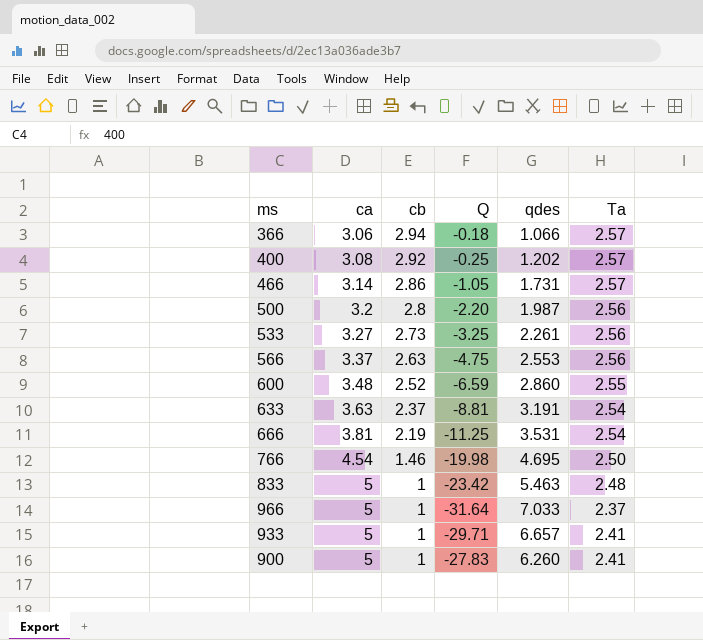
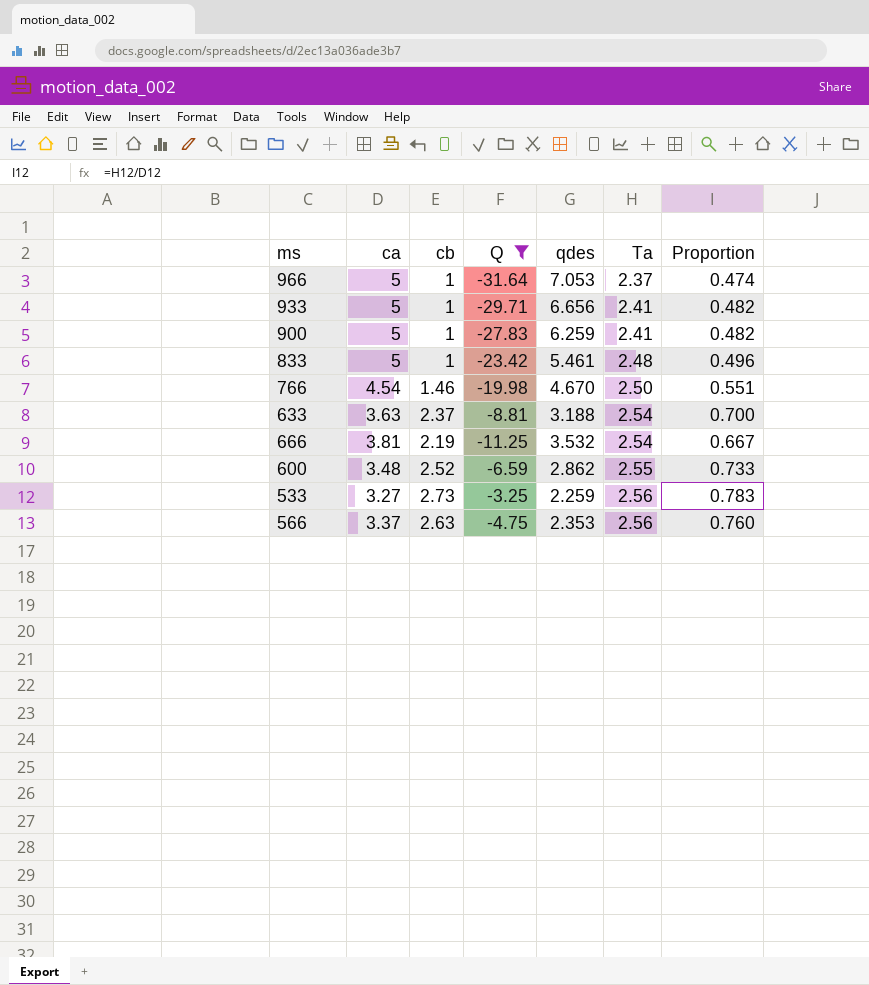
filter: none -> Q <= -3.25
row order: ca ascending -> Ta ascending
column Proportion | formula: none -> [Ta] / [ca]
966 | qdes: 7.033 -> 7.053
933 | qdes: 6.657 -> 6.656
900 | qdes: 6.260 -> 6.259
833 | qdes: 5.463 -> 5.461
766 | qdes: 4.695 -> 4.670
633 | qdes: 3.191 -> 3.188
666 | qdes: 3.531 -> 3.532
600 | qdes: 2.860 -> 2.862
533 | qdes: 2.261 -> 2.259
566 | qdes: 2.553 -> 2.353

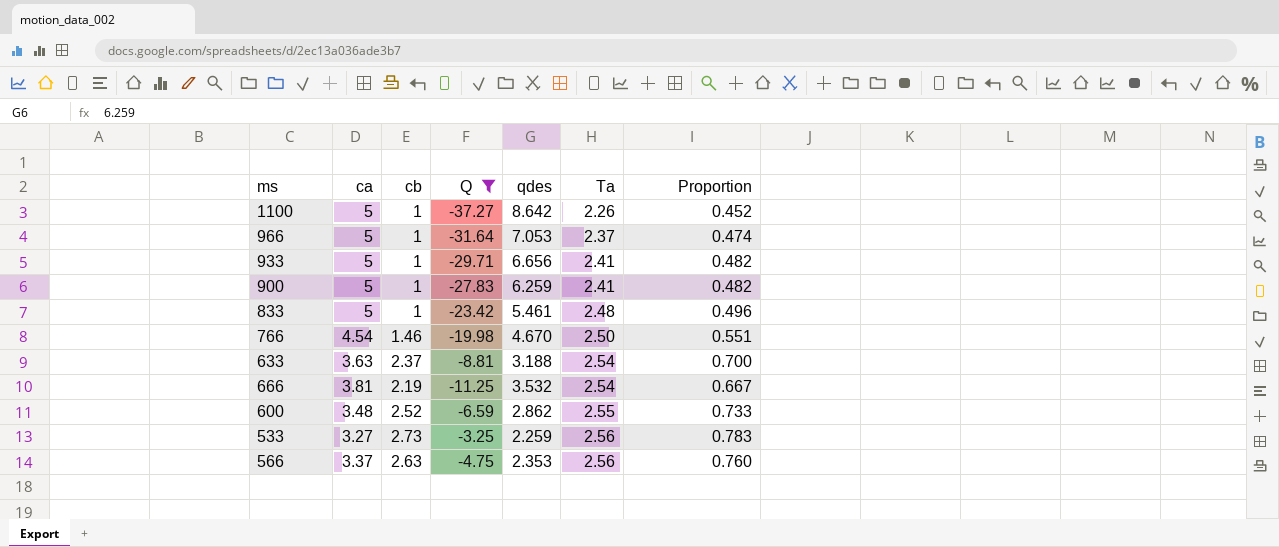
row 1100: none -> 5 | 1 | -37.27 | 8.642 | 2.26 | 0.452

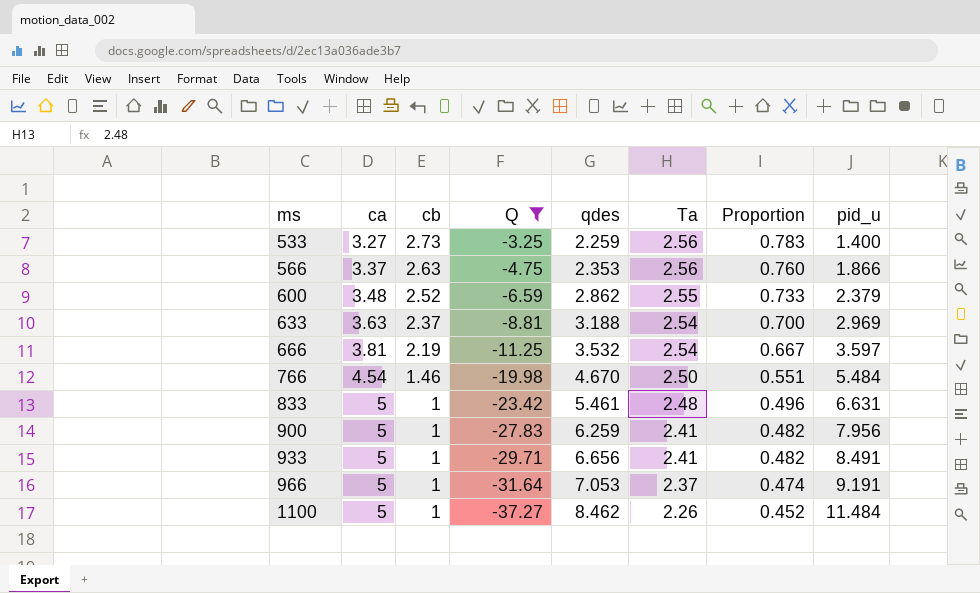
row order: Ta ascending -> ms ascending
column pid_u | position: none -> 8
1100 | qdes: 8.642 -> 8.462

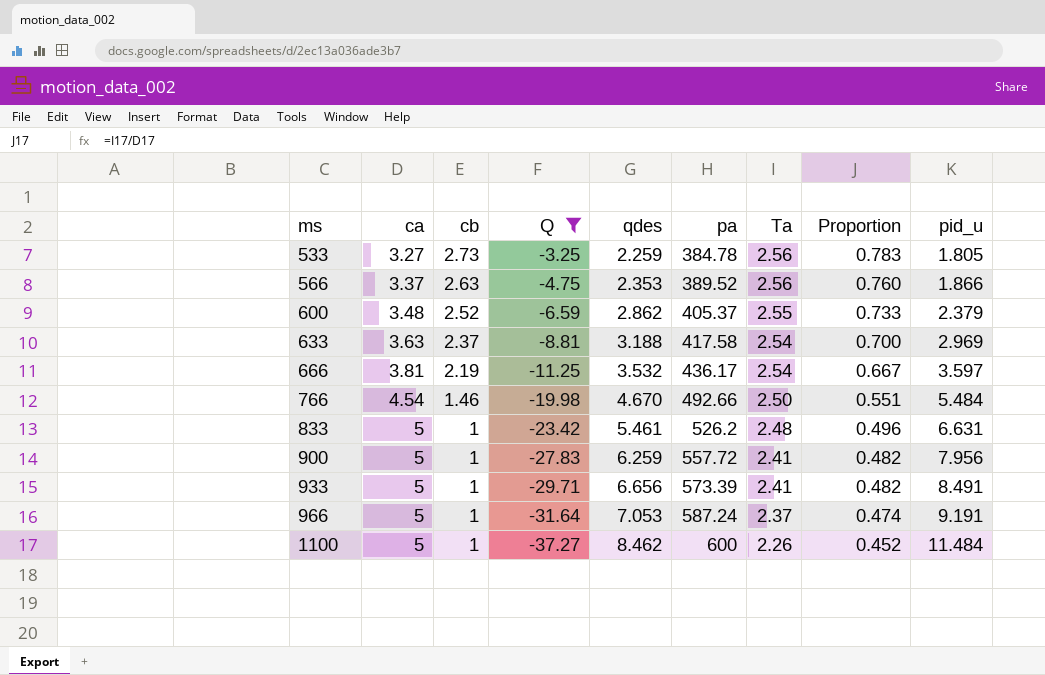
column pa | position: none -> 6
533 | pid_u: 1.400 -> 1.805

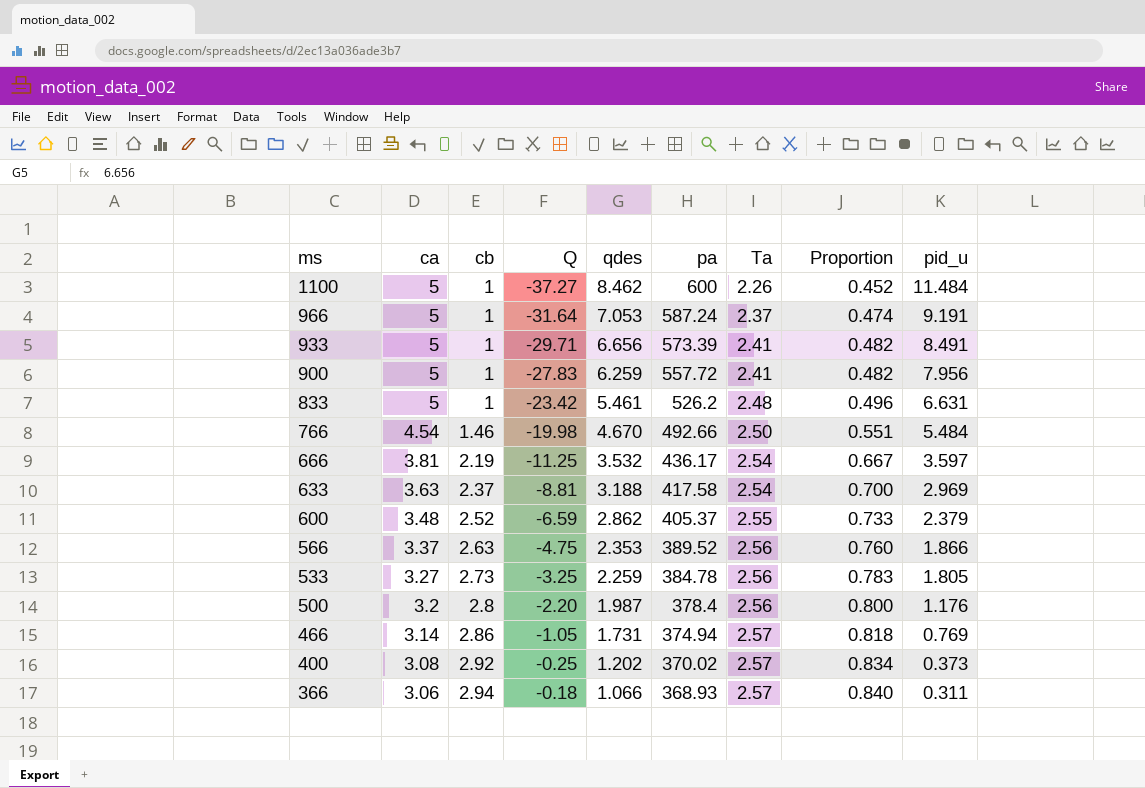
filter: Q <= -3.25 -> none
row order: ms ascending -> ms descending

